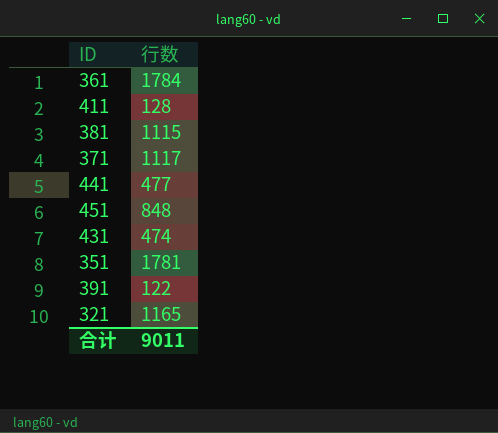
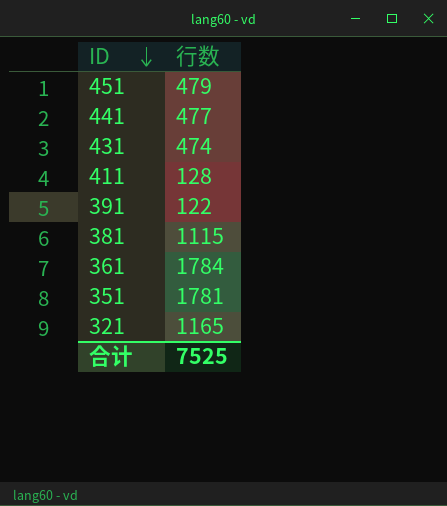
row order: none -> ID descending
row 371: 1117 -> none
451 | 行数: 848 -> 479
合计 | 行数: 9011 -> 7525

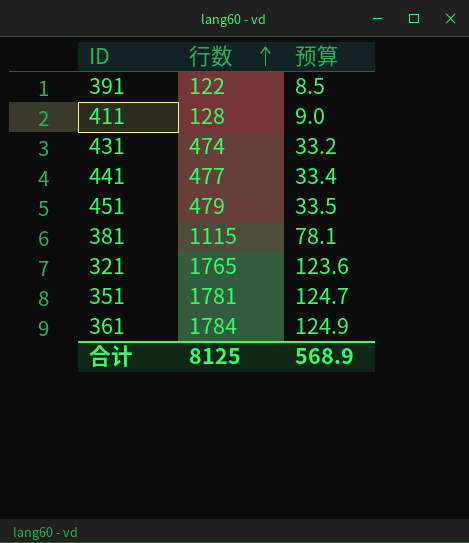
row order: ID descending -> 行数 ascending
column 预算 | formula: none -> [行数] * 0.07
321 | 行数: 1165 -> 1765
合计 | 行数: 7525 -> 8125

